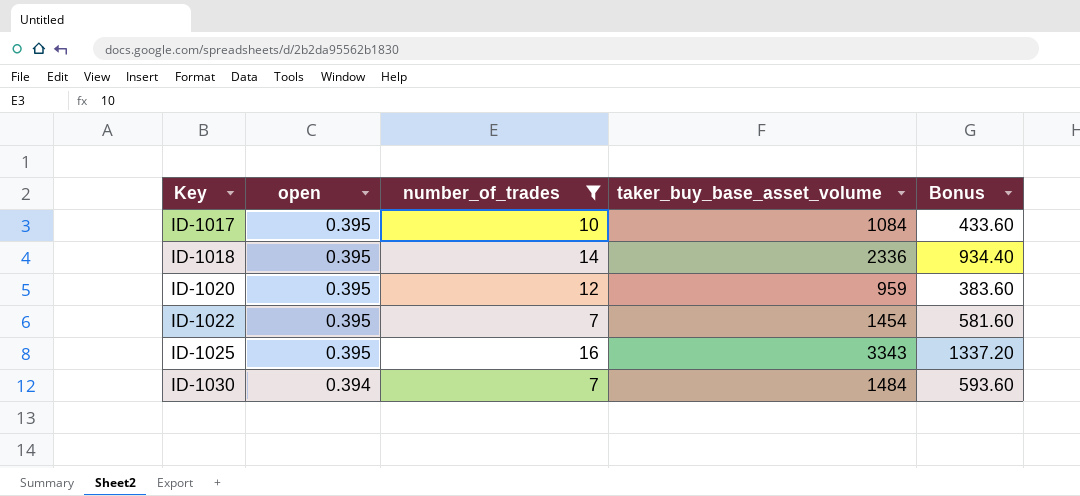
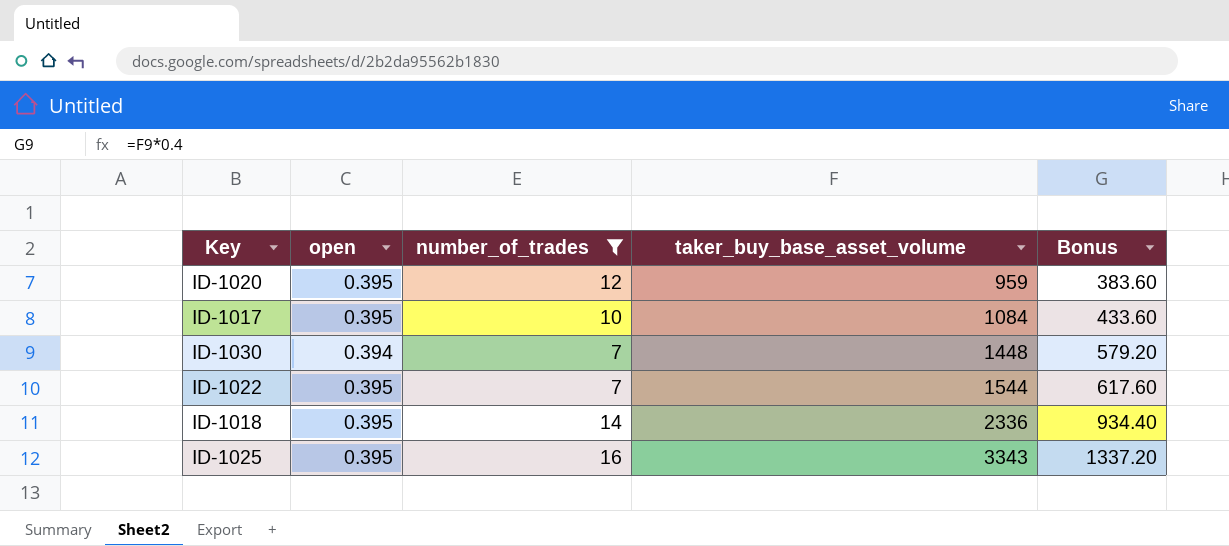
row order: Key ascending -> taker_buy_base_asset_volume ascending
ID-1030 | taker_buy_base_asset_volume: 1484 -> 1448
ID-1030 | Bonus: 593.60 -> 579.20
ID-1022 | taker_buy_base_asset_volume: 1454 -> 1544
ID-1022 | Bonus: 581.60 -> 617.60

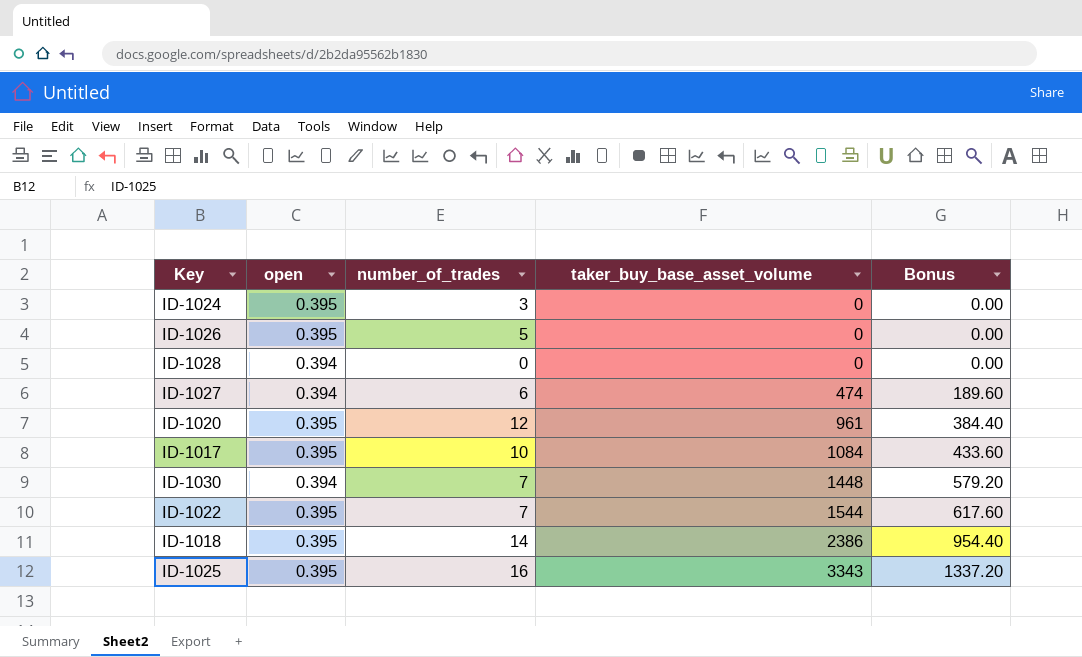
filter: number_of_trades >= 7 -> none
ID-1020 | taker_buy_base_asset_volume: 959 -> 961
ID-1020 | Bonus: 383.60 -> 384.40
ID-1018 | taker_buy_base_asset_volume: 2336 -> 2386
ID-1018 | Bonus: 934.40 -> 954.40

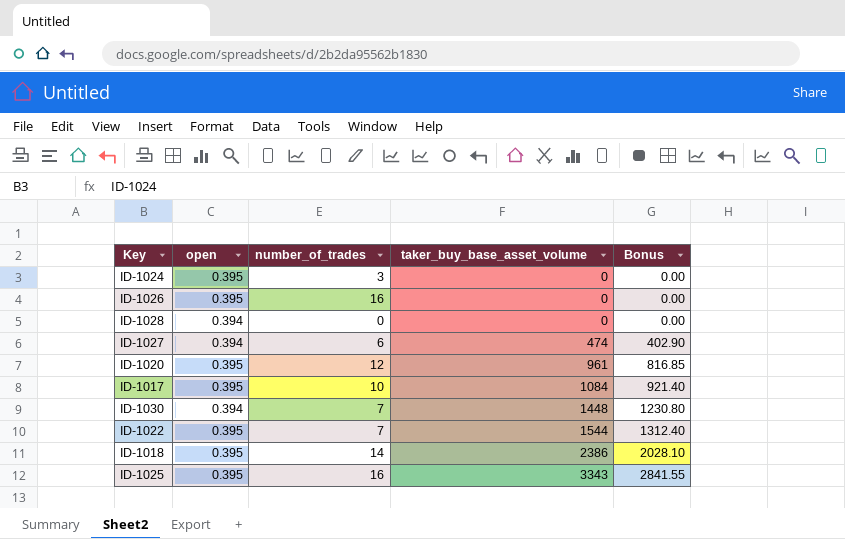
column Bonus | formula: [taker_buy_base_asset_volume] * 0.4 -> [taker_buy_base_asset_volume] * 0.85
ID-1026 | number_of_trades: 5 -> 16

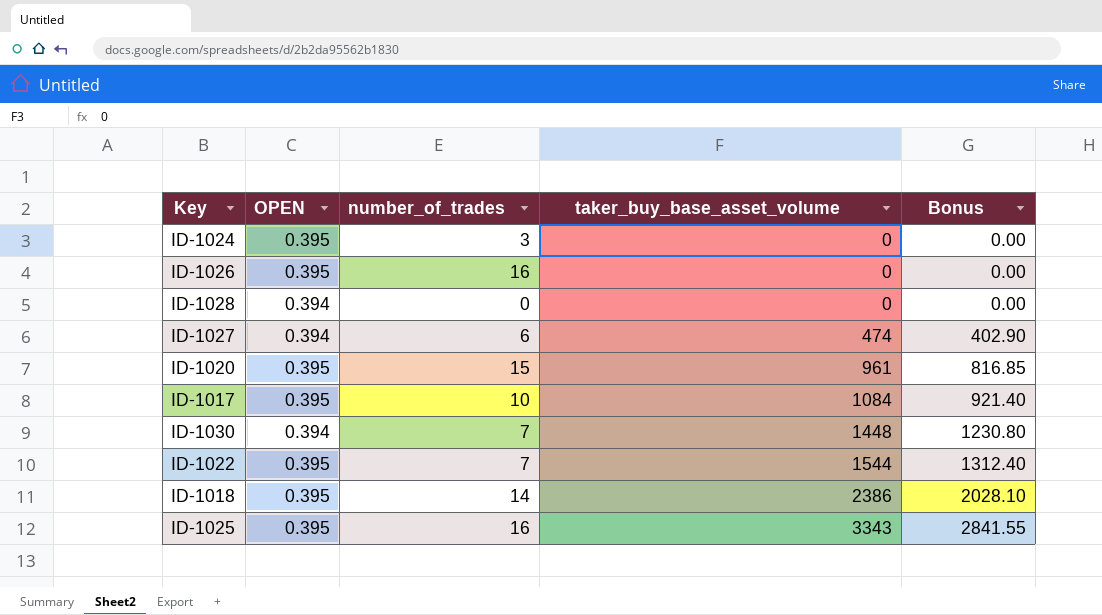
column name: open -> OPEN
ID-1020 | number_of_trades: 12 -> 15

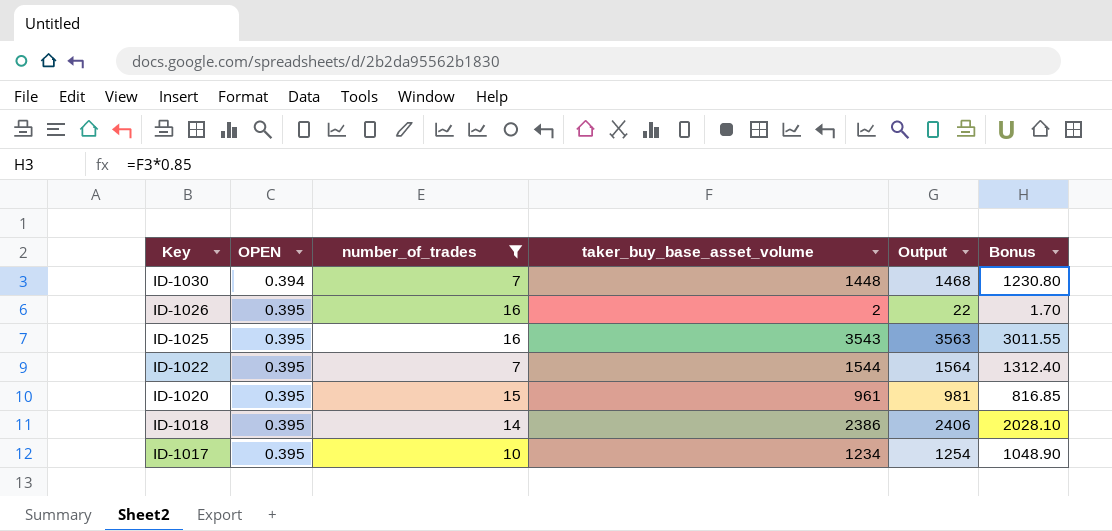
filter: none -> number_of_trades >= 7
row order: taker_buy_base_asset_volume ascending -> Key descending
column Output | formula: none -> [taker_buy_base_asset_volume] + 20
ID-1026 | taker_buy_base_asset_volume: 0 -> 2
ID-1026 | Bonus: 0.00 -> 1.70
ID-1025 | taker_buy_base_asset_volume: 3343 -> 3543
ID-1025 | Bonus: 2841.55 -> 3011.55
ID-1017 | taker_buy_base_asset_volume: 1084 -> 1234
ID-1017 | Bonus: 921.40 -> 1048.90

